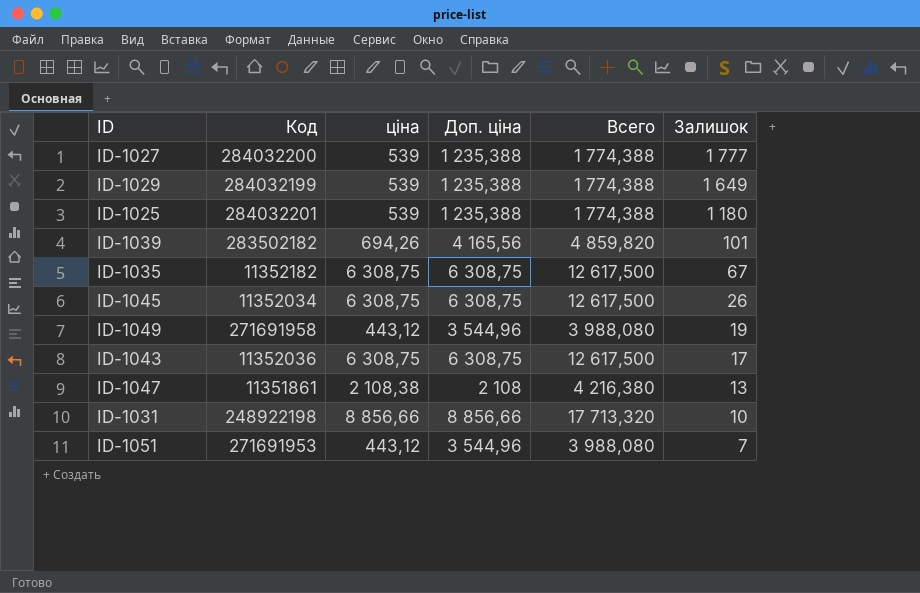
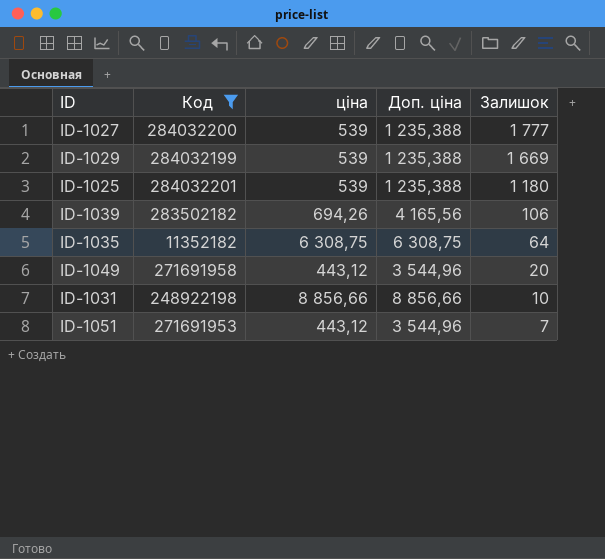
filter: none -> Код >= 11352182
column Всего | formula: [ціна] + [Доп. ціна] -> none
ID-1029 | Залишок: 1 649 -> 1 669
ID-1039 | Залишок: 101 -> 106
ID-1035 | Залишок: 67 -> 64
ID-1049 | Залишок: 19 -> 20

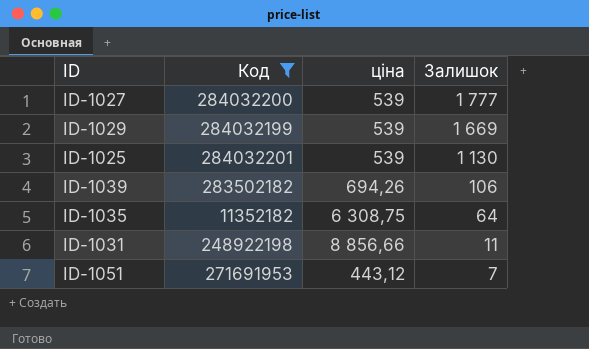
column Доп. ціна | position: 4 -> none
row ID-1049: 271691958 | 443,12 | 3 544,96 | 20 -> none
ID-1025 | Залишок: 1 180 -> 1 130
ID-1031 | Залишок: 10 -> 11

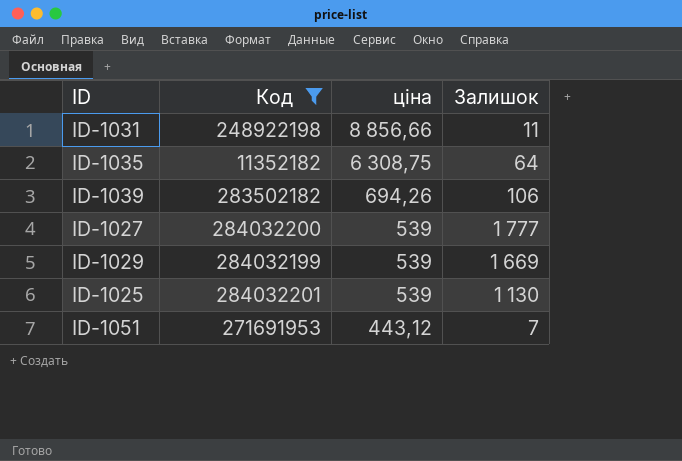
row order: Залишок descending -> ціна descending

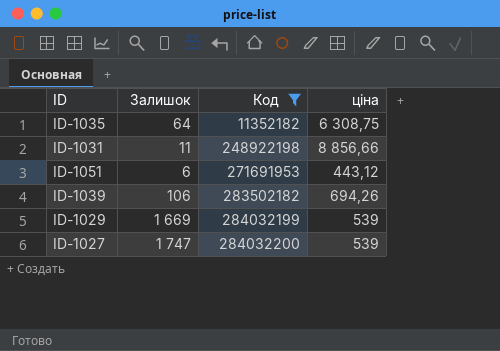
row order: ціна descending -> Код ascending
column Залишок | position: 4 -> 2
row ID-1025: 284032201 | 539 | 1 130 -> none
ID-1051 | Залишок: 7 -> 6
ID-1027 | Залишок: 1 777 -> 1 747

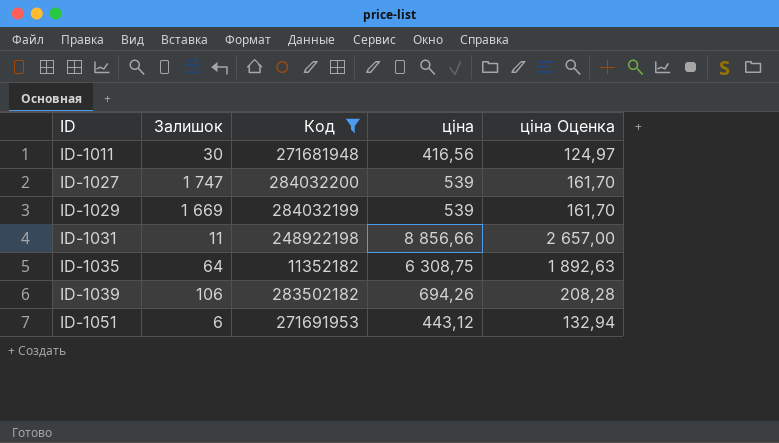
row order: Код ascending -> ID ascending
column ціна Оценка | formula: none -> [ціна] * 0,3
row ID-1011: none -> 30 | 271681948 | 416,56 | 124,97

